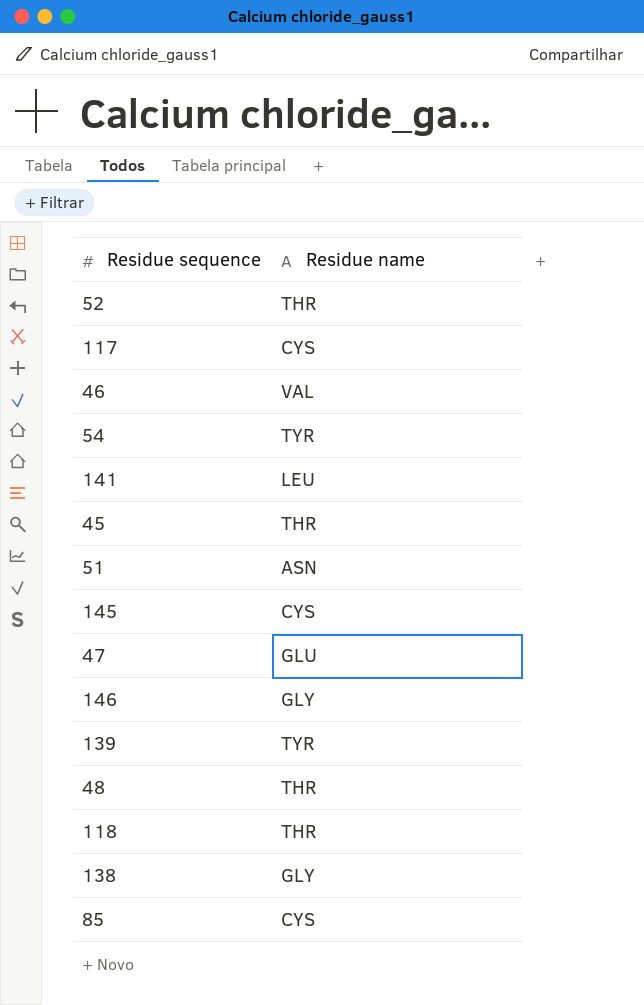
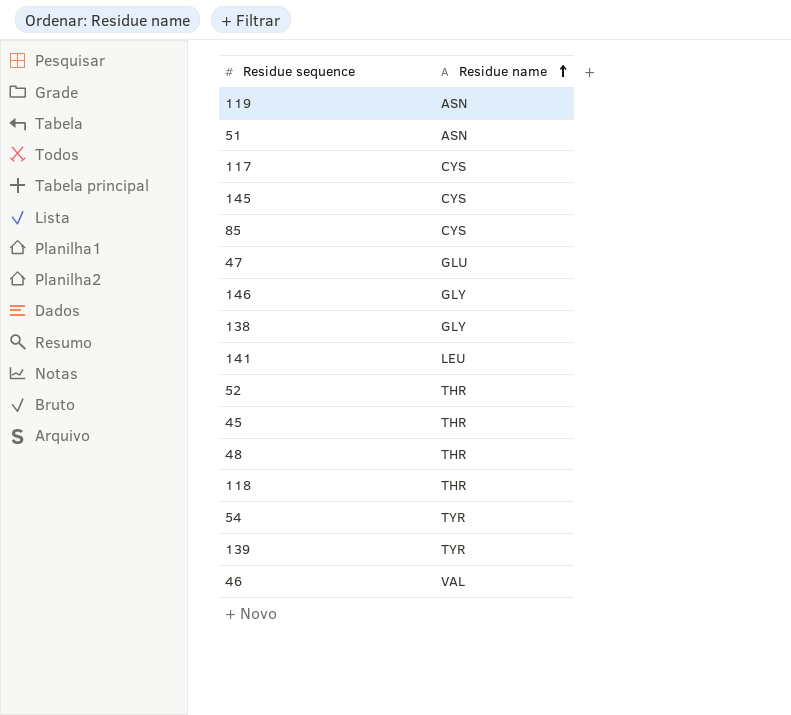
row order: none -> Residue name ascending
row 119: none -> ASN

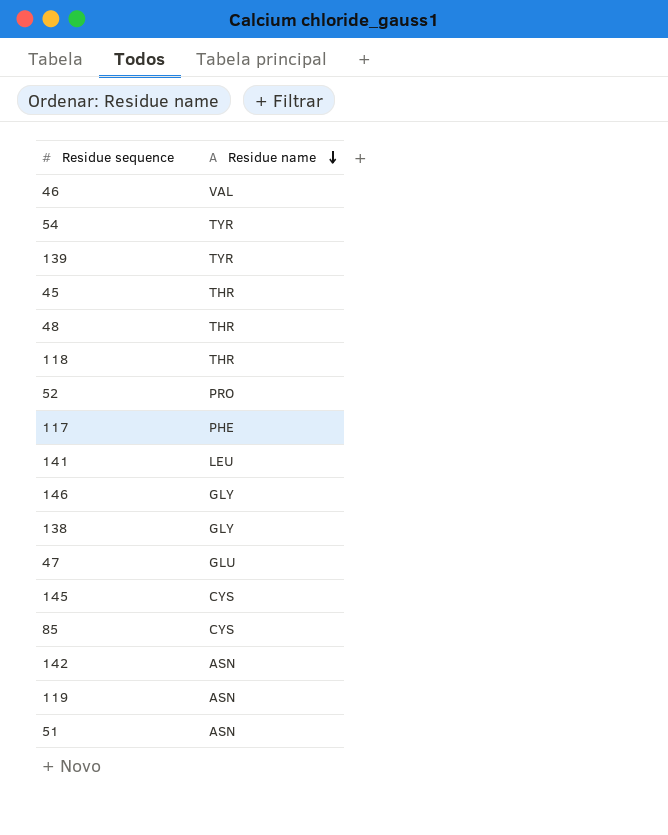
row order: Residue name ascending -> Residue name descending
52 | Residue name: THR -> PRO
117 | Residue name: CYS -> PHE
row 142: none -> ASN

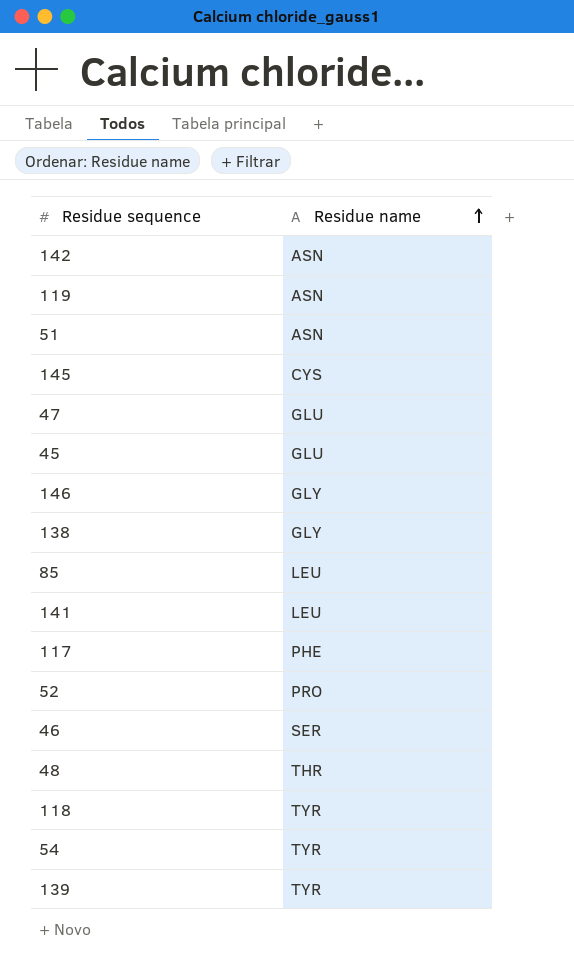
row order: Residue name descending -> Residue name ascending
45 | Residue name: THR -> GLU
85 | Residue name: CYS -> LEU
46 | Residue name: VAL -> SER
118 | Residue name: THR -> TYR

